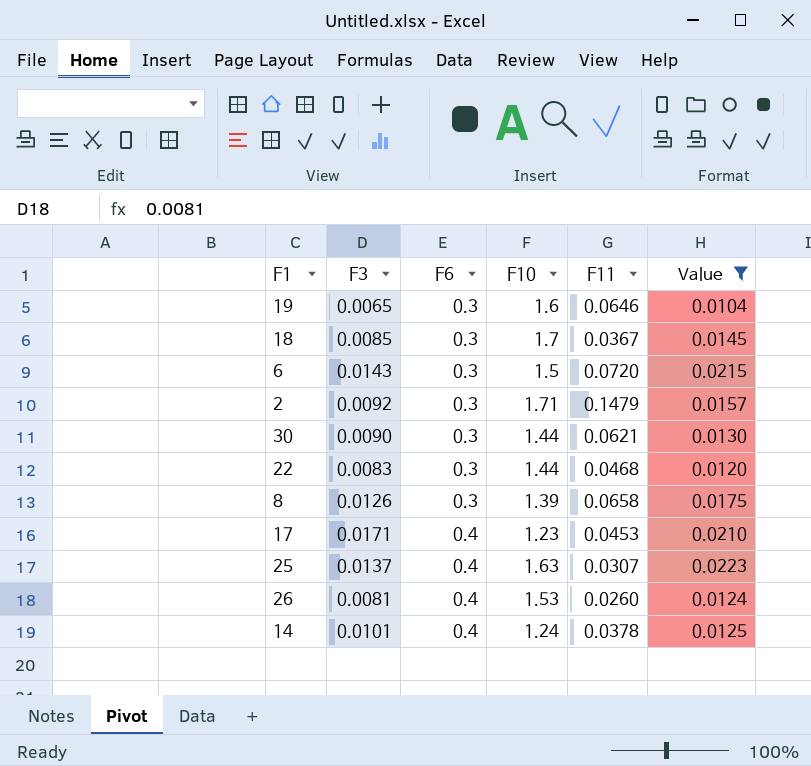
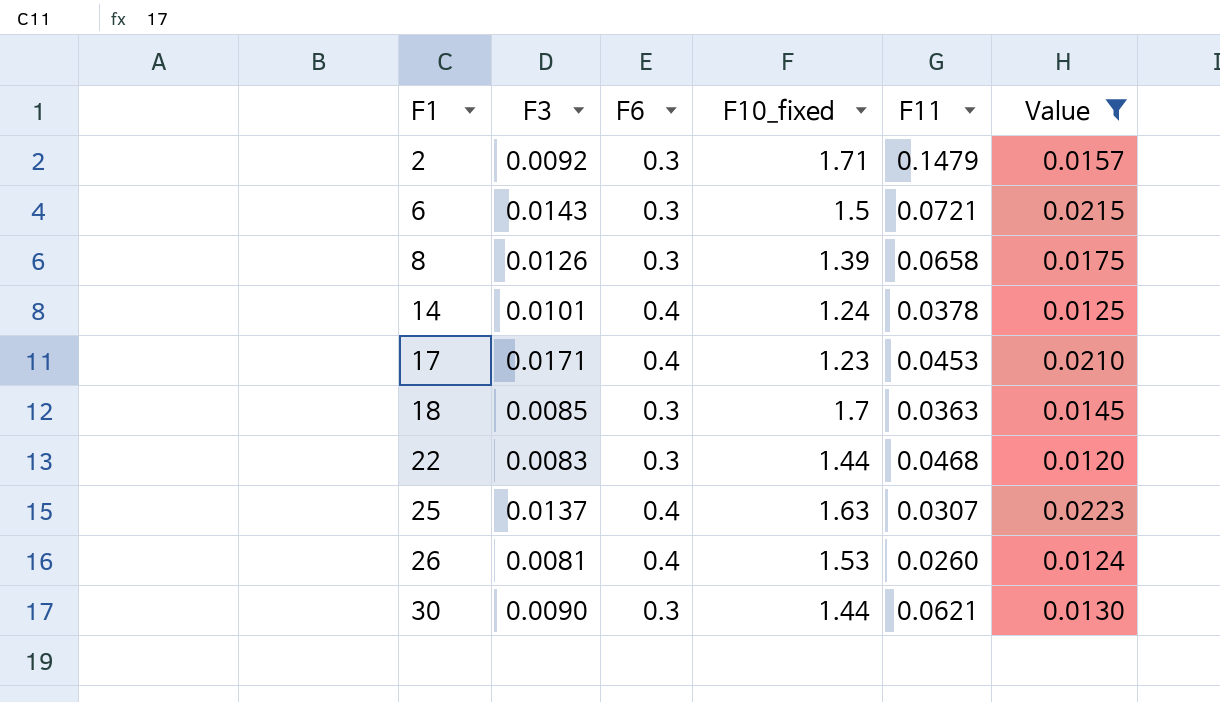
row order: F6 ascending -> F1 ascending
column name: F10 -> F10_fixed
row 19: 0.0065 | 0.3 | 1.6 | 0.0646 | 0.0104 -> none
6 | F11: 0.0720 -> 0.0721
18 | F11: 0.0367 -> 0.0363

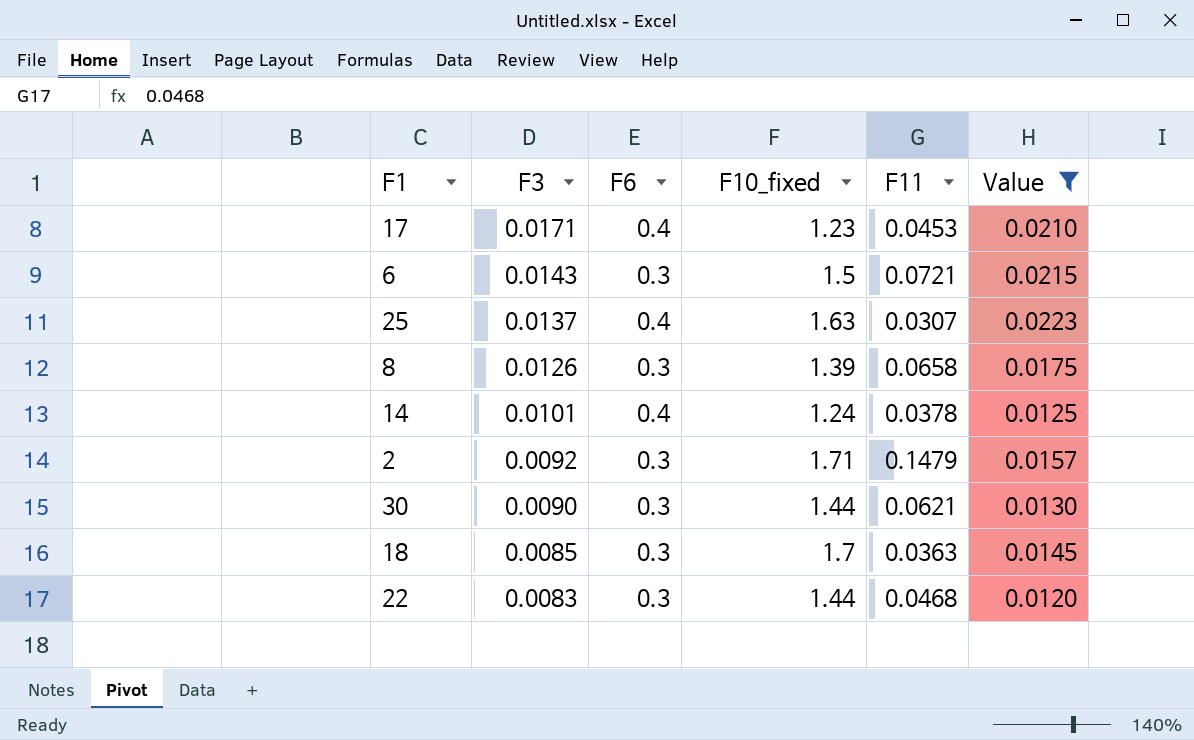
row order: F1 ascending -> F3 descending
row 26: 0.0081 | 0.4 | 1.53 | 0.0260 | 0.0124 -> none

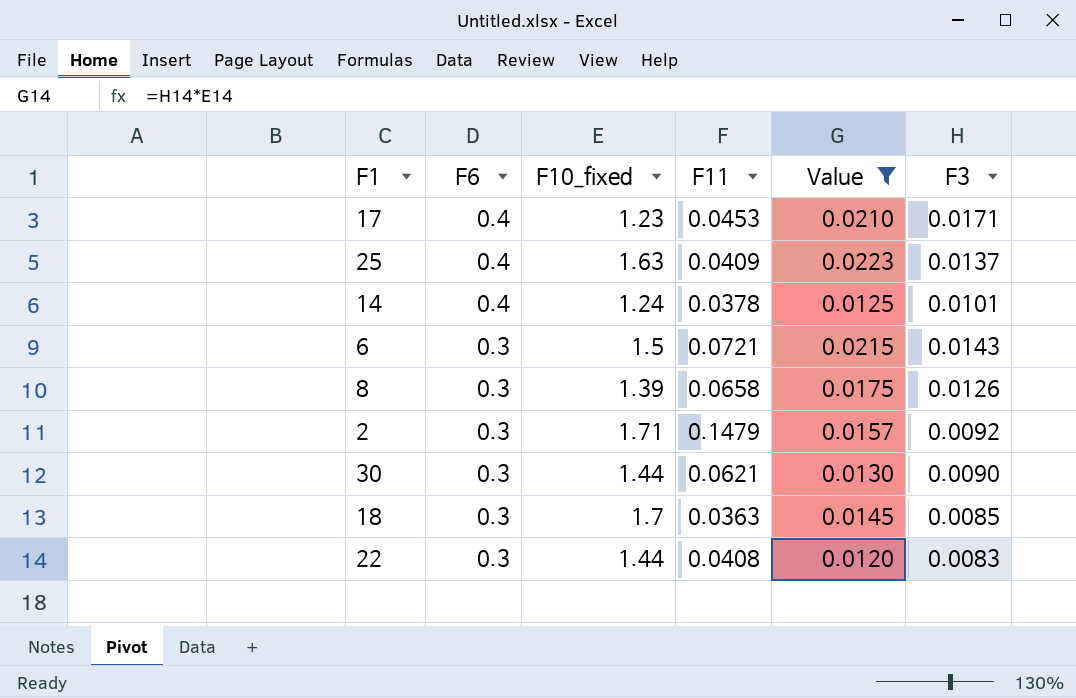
row order: F3 descending -> F6 descending
column F3 | position: 2 -> 6
25 | F11: 0.0307 -> 0.0409
22 | F11: 0.0468 -> 0.0408

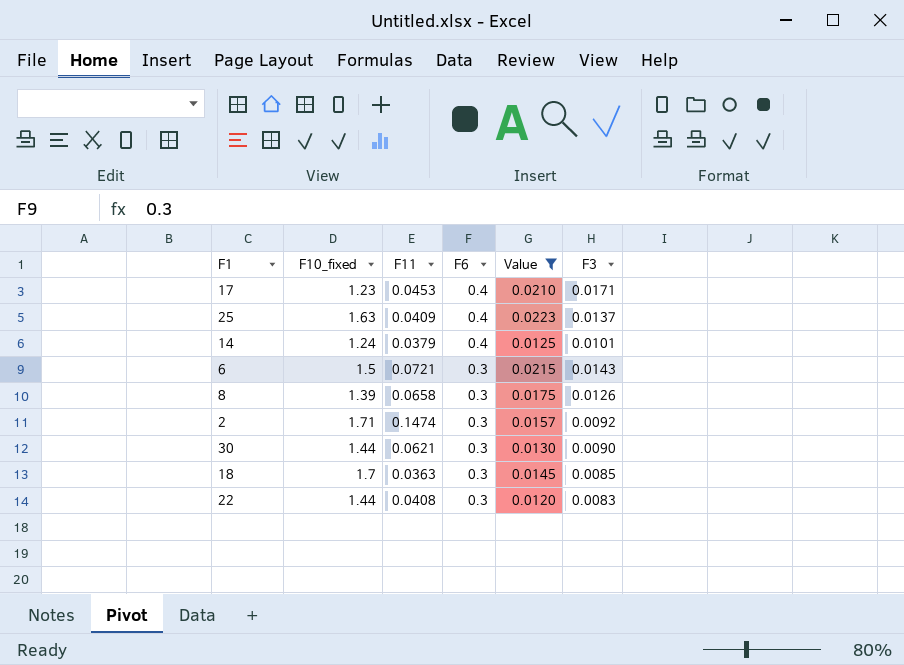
column F6 | position: 2 -> 4
14 | F11: 0.0378 -> 0.0379
2 | F11: 0.1479 -> 0.1474

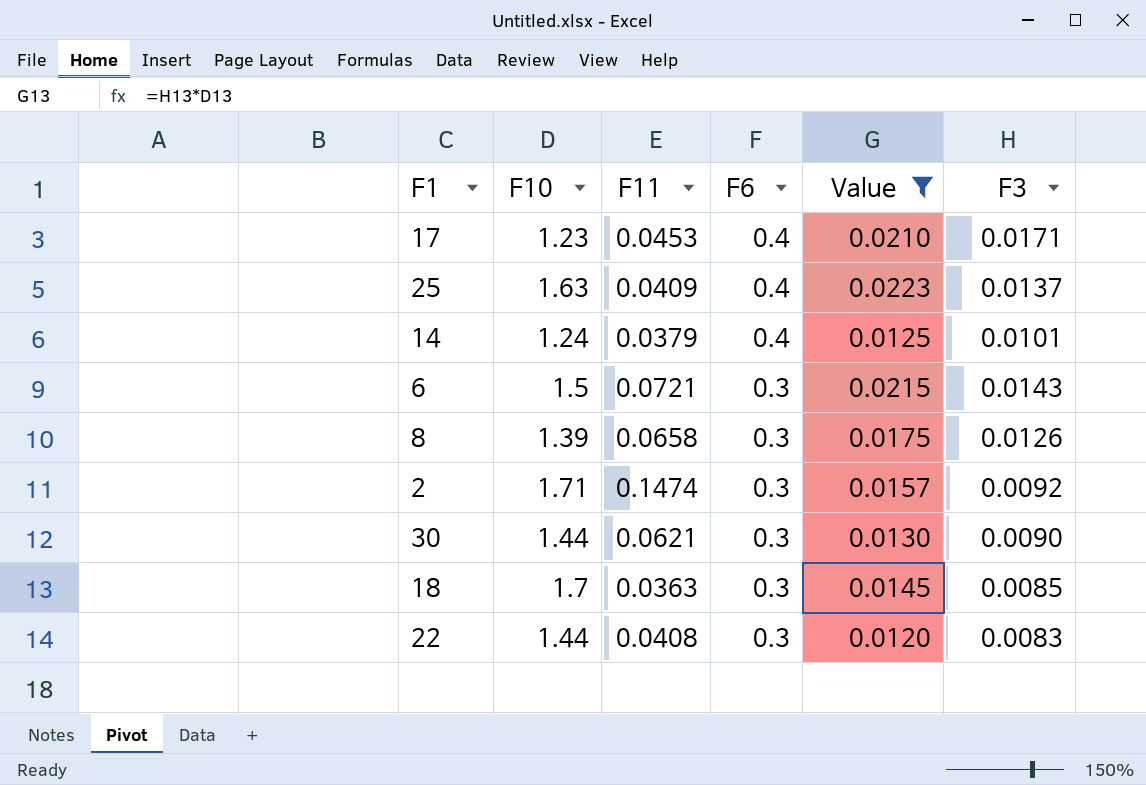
column name: F10_fixed -> F10

